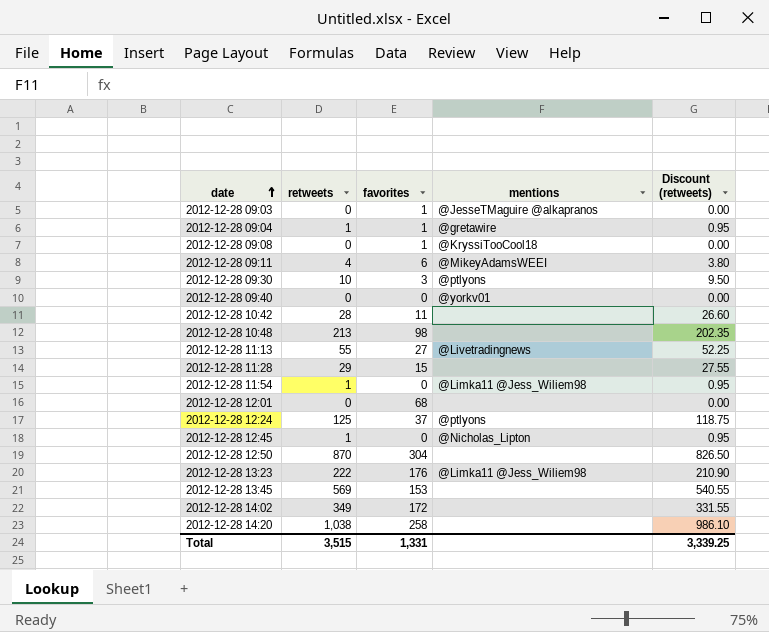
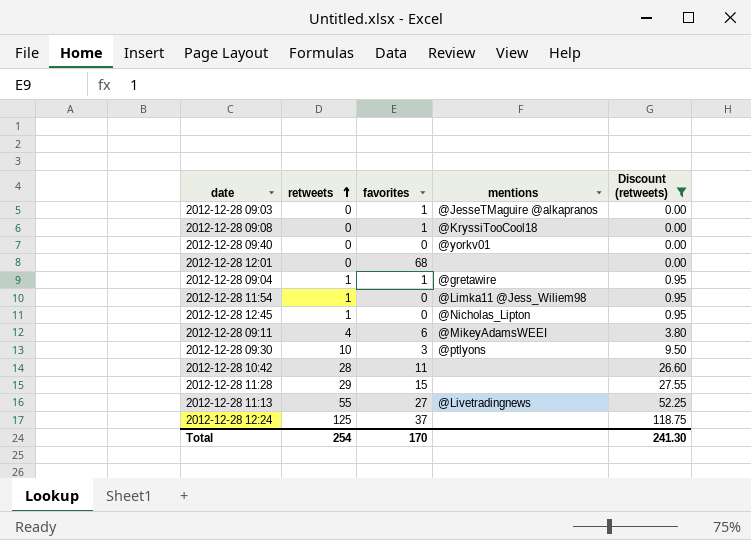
filter: none -> Discount (retweets) <= 118.75
row order: date ascending -> retweets ascending
2012-12-28 12:24 | mentions: @ptlyons -> none
Total | retweets: 3,515 -> 254
Total | favorites: 1,331 -> 170
Total | Discount (retweets): 3,339.25 -> 241.30

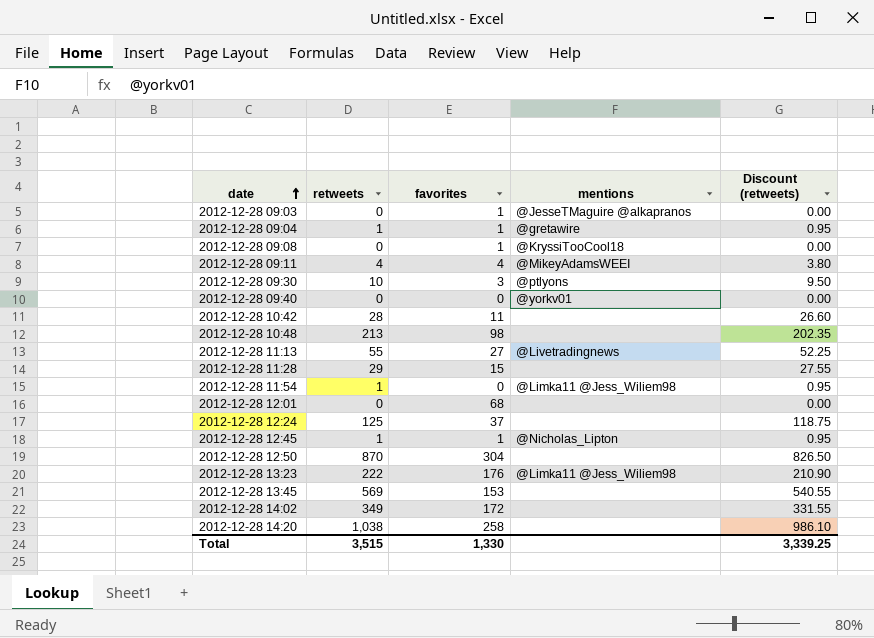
filter: Discount (retweets) <= 118.75 -> none
row order: retweets ascending -> date ascending
2012-12-28 09:11 | favorites: 6 -> 4
2012-12-28 12:45 | favorites: 0 -> 1
Total | retweets: 254 -> 3,515
Total | favorites: 170 -> 1,330
Total | Discount (retweets): 241.30 -> 3,339.25

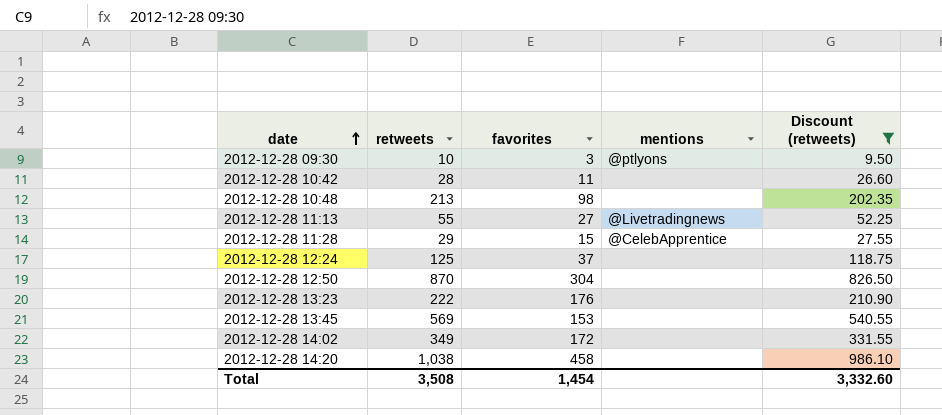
filter: none -> Discount (retweets) >= 9.50
2012-12-28 11:28 | mentions: none -> @CelebApprentice
2012-12-28 13:23 | mentions: @Limka11 @Jess_Wiliem98 -> none
2012-12-28 14:20 | favorites: 258 -> 458
Total | retweets: 3,515 -> 3,508
Total | favorites: 1,330 -> 1,454
Total | Discount (retweets): 3,339.25 -> 3,332.60

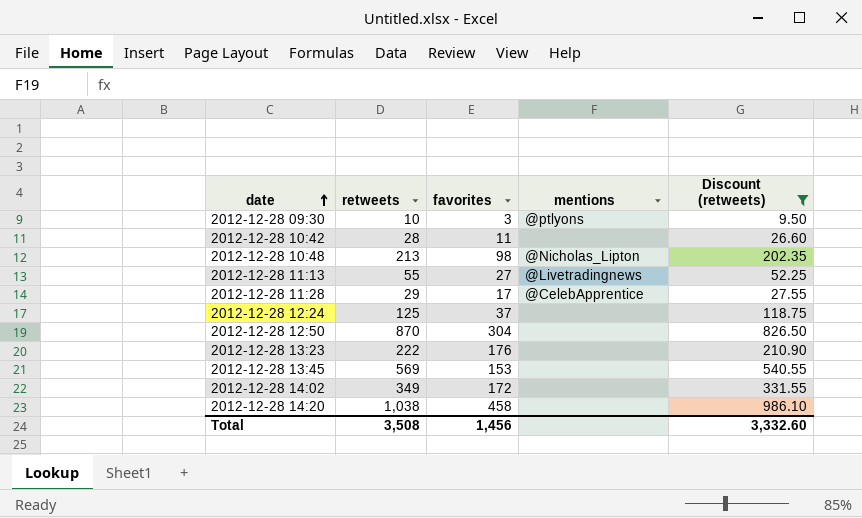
2012-12-28 10:48 | mentions: none -> @Nicholas_Lipton
2012-12-28 11:28 | favorites: 15 -> 17
Total | favorites: 1,454 -> 1,456

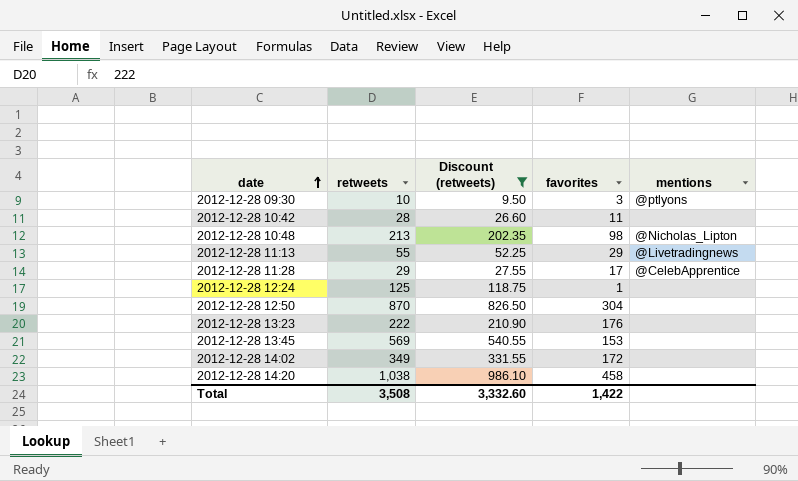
column Discount (retweets) | position: 5 -> 3
2012-12-28 11:13 | favorites: 27 -> 29
2012-12-28 12:24 | favorites: 37 -> 1
Total | favorites: 1,456 -> 1,422

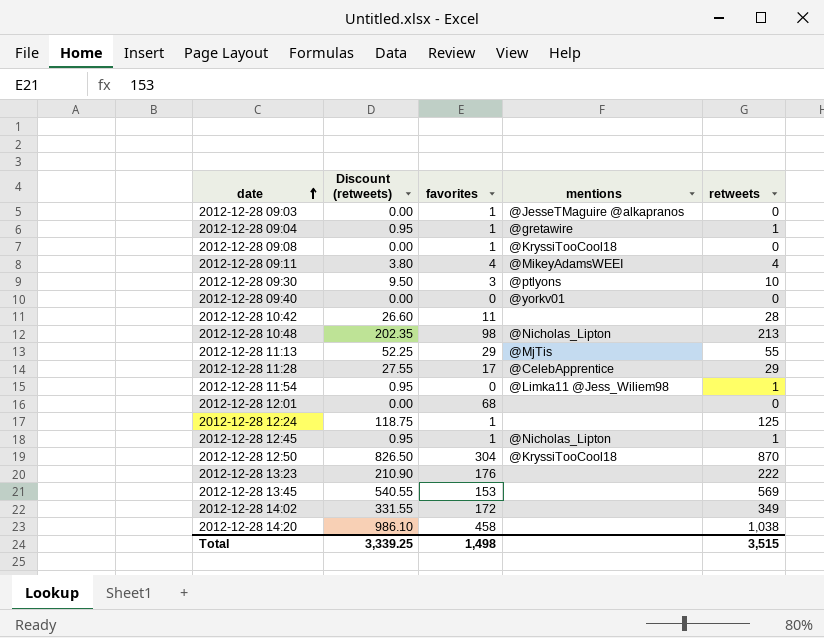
filter: Discount (retweets) >= 9.50 -> none
column retweets | position: 2 -> 5
2012-12-28 11:13 | mentions: @Livetradingnews -> @MjTis
2012-12-28 12:50 | mentions: none -> @KryssiTooCool18
Total | Discount (retweets): 3,332.60 -> 3,339.25
Total | favorites: 1,422 -> 1,498
Total | retweets: 3,508 -> 3,515

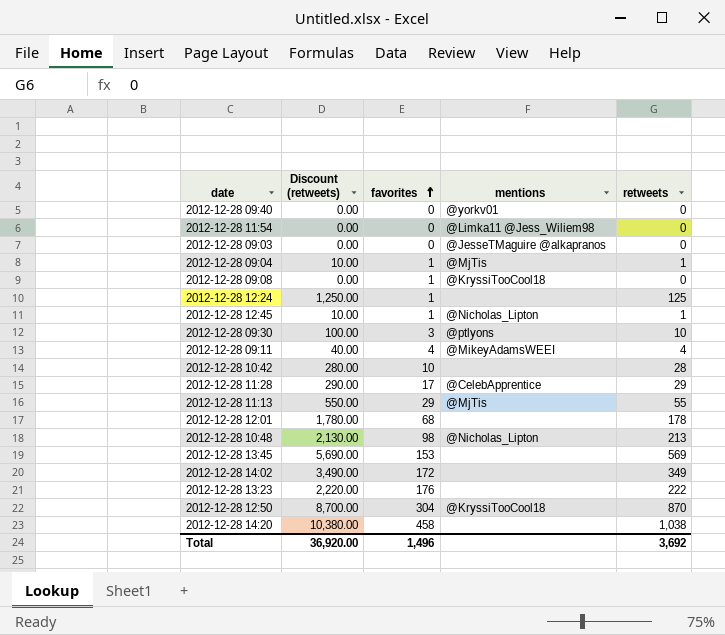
row order: date ascending -> favorites ascending
column Discount (retweets) | formula: [retweets] * 0.95 -> [retweets] * 10
2012-12-28 11:54 | retweets: 1 -> 0
2012-12-28 09:03 | favorites: 1 -> 0
2012-12-28 09:04 | mentions: @gretawire -> @MjTis
2012-12-28 10:42 | favorites: 11 -> 10
2012-12-28 12:01 | retweets: 0 -> 178
Total | Discount (retweets): 3,339.25 -> 36,920.00
Total | favorites: 1,498 -> 1,496
Total | retweets: 3,515 -> 3,692

